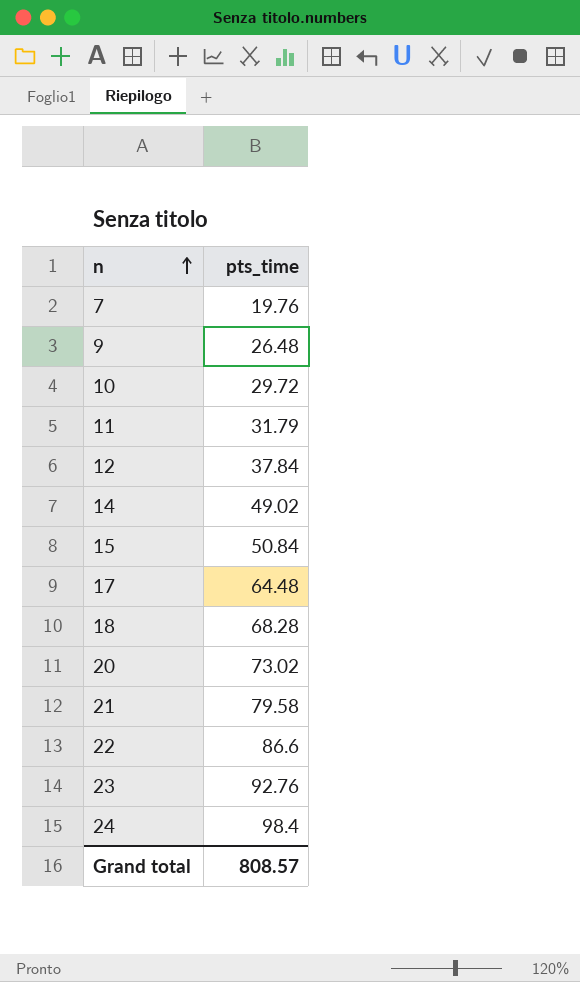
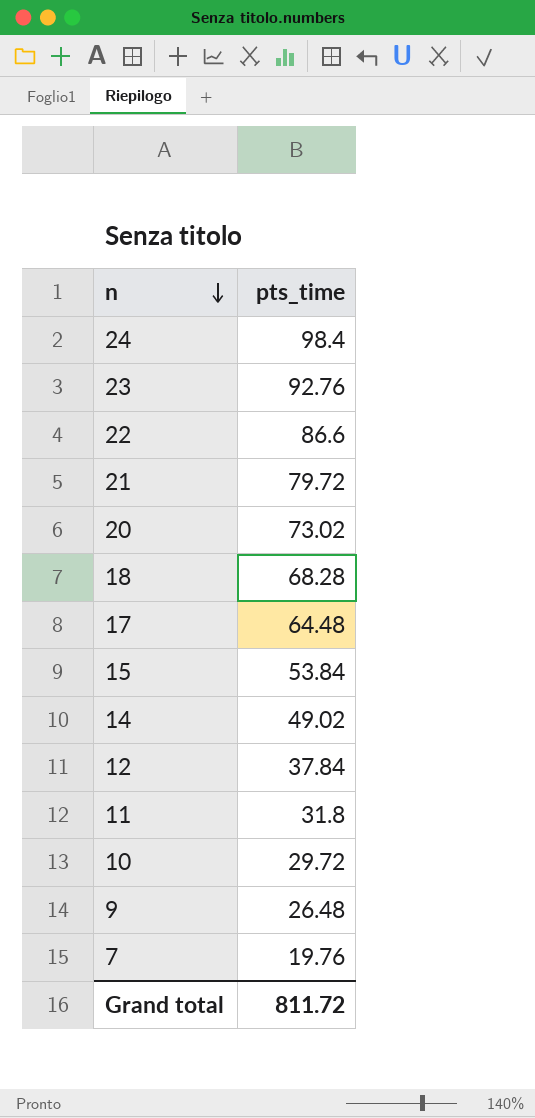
row order: n ascending -> n descending
21 | pts_time: 79.58 -> 79.72
15 | pts_time: 50.84 -> 53.84
11 | pts_time: 31.79 -> 31.8
Grand total | pts_time: 808.57 -> 811.72

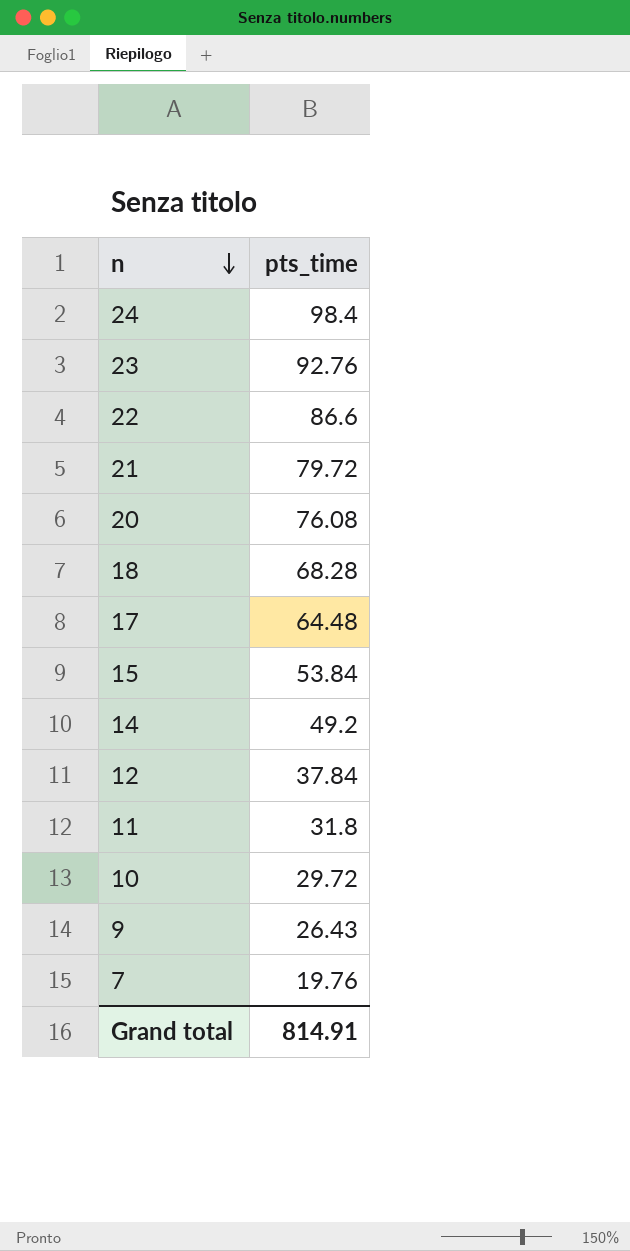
20 | pts_time: 73.02 -> 76.08
14 | pts_time: 49.02 -> 49.2
9 | pts_time: 26.48 -> 26.43
Grand total | pts_time: 811.72 -> 814.91

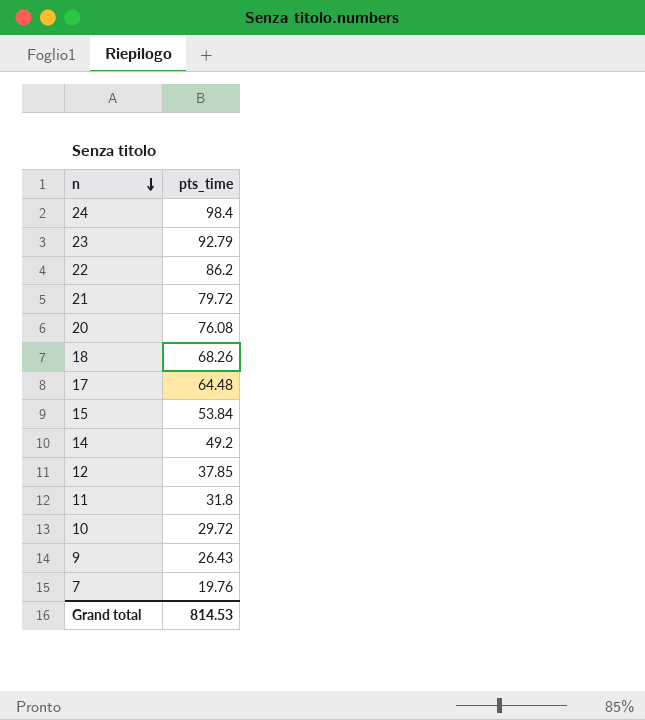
23 | pts_time: 92.76 -> 92.79
22 | pts_time: 86.6 -> 86.2
18 | pts_time: 68.28 -> 68.26
12 | pts_time: 37.84 -> 37.85
Grand total | pts_time: 814.91 -> 814.53

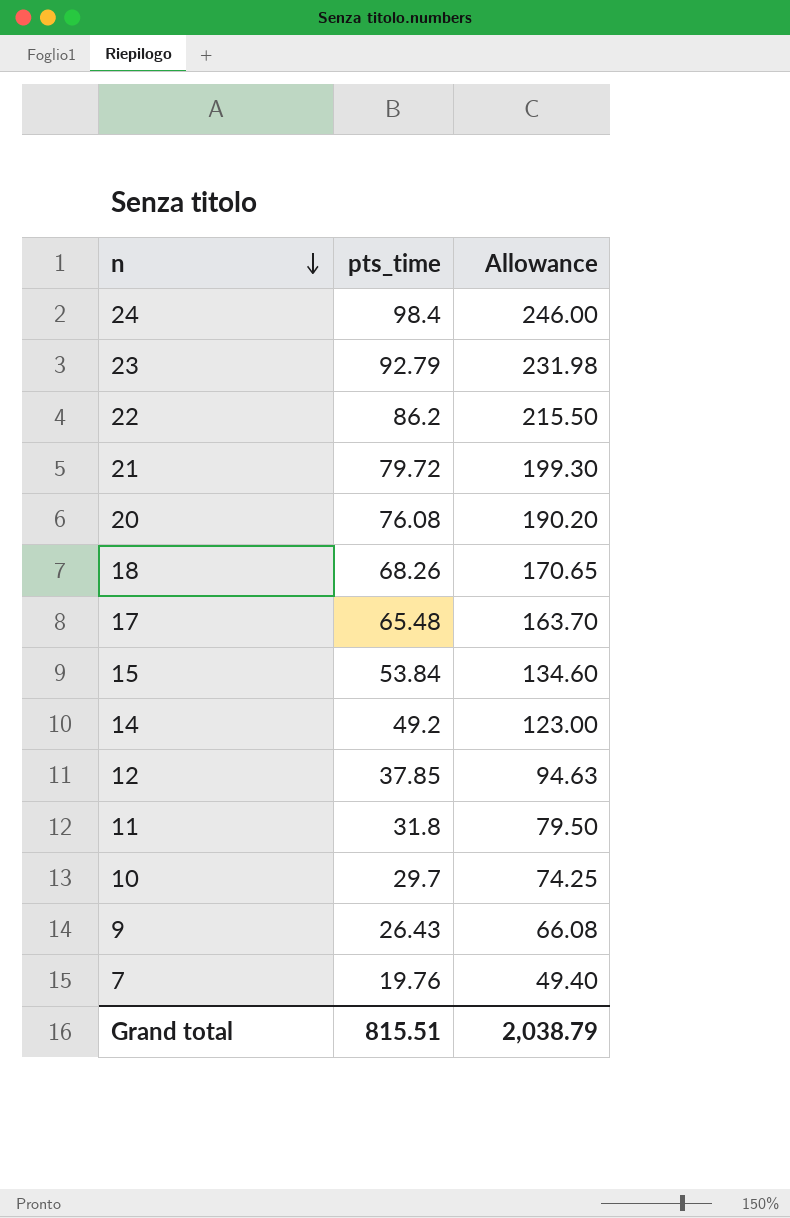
column Allowance | formula: none -> [pts_time] * 2.5
17 | pts_time: 64.48 -> 65.48
10 | pts_time: 29.72 -> 29.7
Grand total | pts_time: 814.53 -> 815.51

